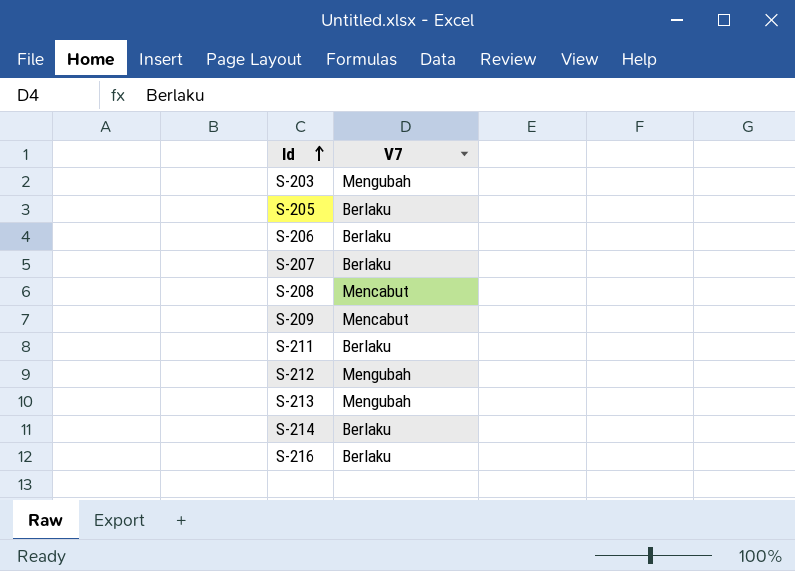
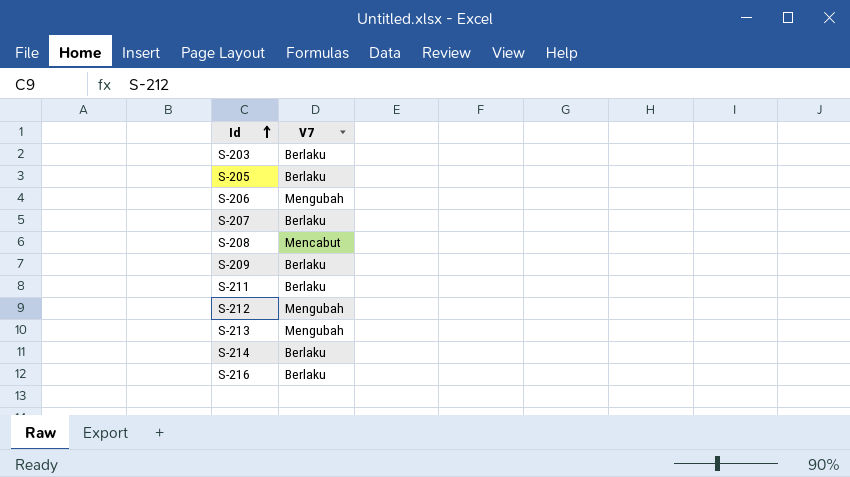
S-203 | V7: Mengubah -> Berlaku
S-206 | V7: Berlaku -> Mengubah
S-209 | V7: Mencabut -> Berlaku

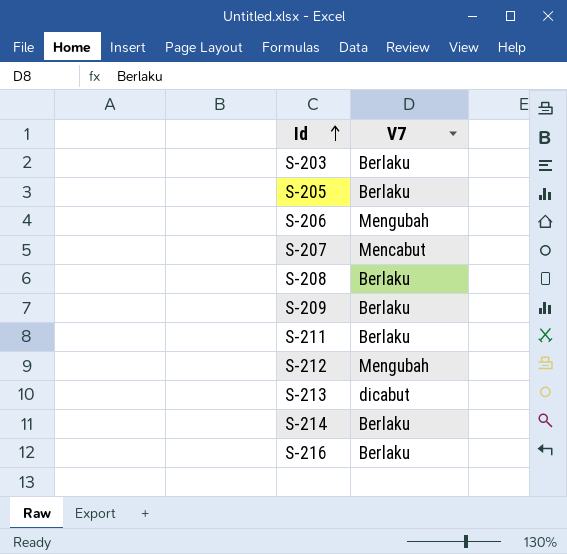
S-207 | V7: Berlaku -> Mencabut
S-208 | V7: Mencabut -> Berlaku
S-213 | V7: Mengubah -> dicabut

